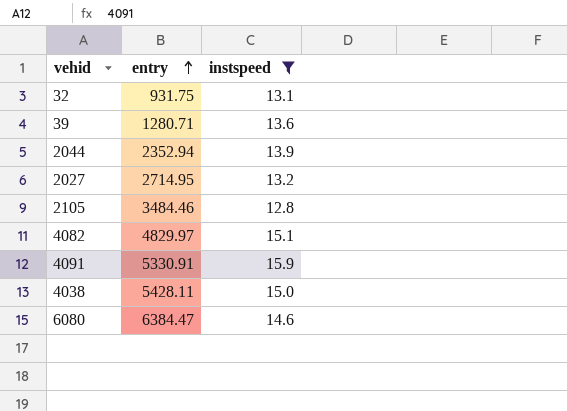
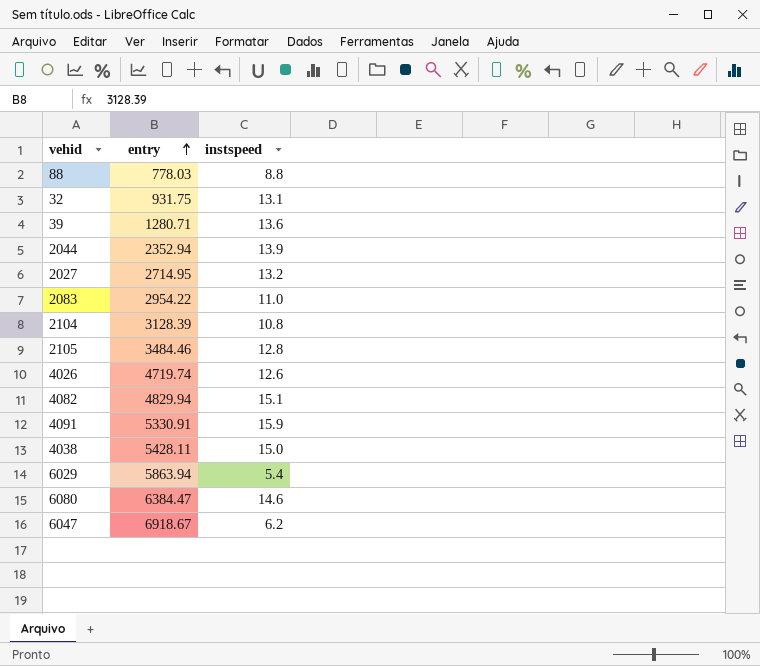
filter: instspeed >= 12.8 -> none
4082 | entry: 4829.97 -> 4829.94

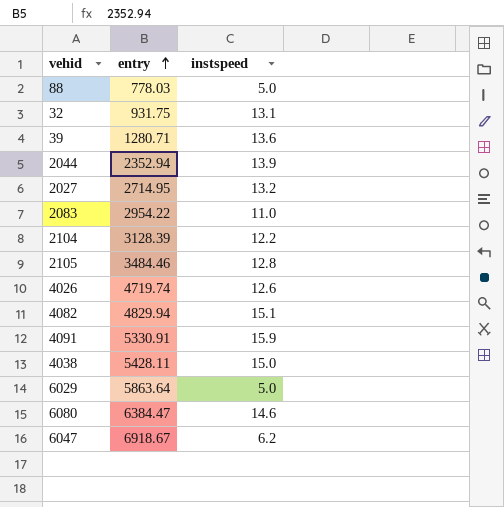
88 | instspeed: 8.8 -> 5.0
2104 | instspeed: 10.8 -> 12.2
6029 | entry: 5863.94 -> 5863.64
6029 | instspeed: 5.4 -> 5.0

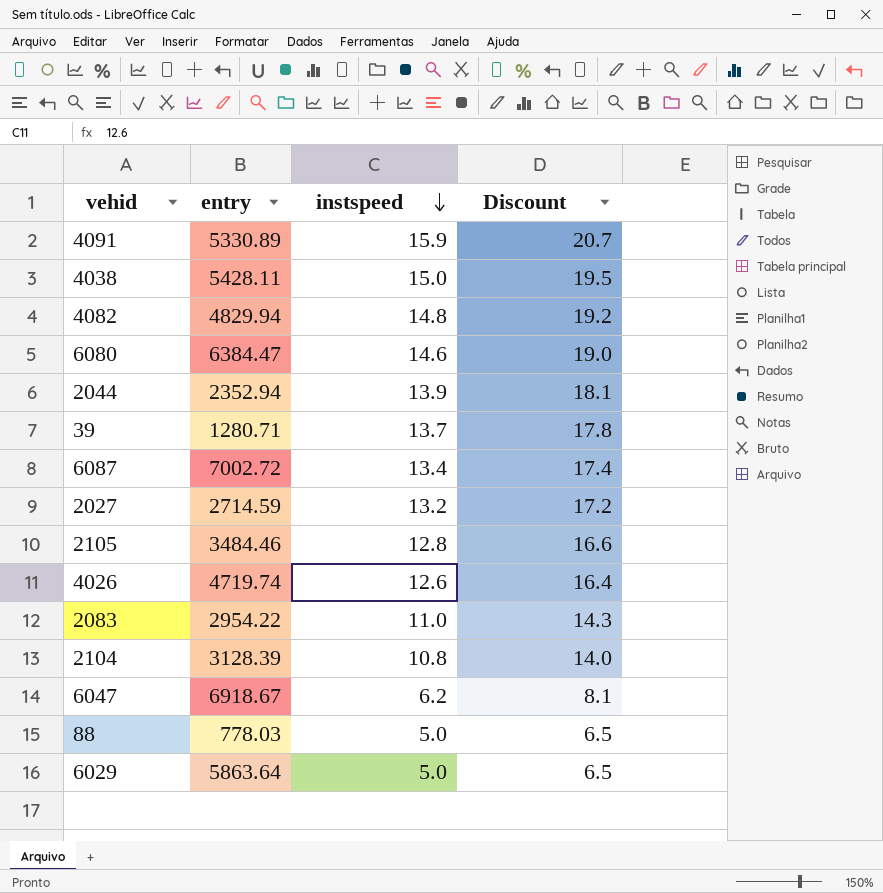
row order: entry ascending -> instspeed descending
column Discount | formula: none -> [instspeed] * 1.3
row 32: 931.75 | 13.1 -> none
4091 | entry: 5330.91 -> 5330.89
4082 | instspeed: 15.1 -> 14.8
39 | instspeed: 13.6 -> 13.7
row 6087: none -> 7002.72 | 13.4 | 17.4
2027 | entry: 2714.95 -> 2714.59
2104 | instspeed: 12.2 -> 10.8

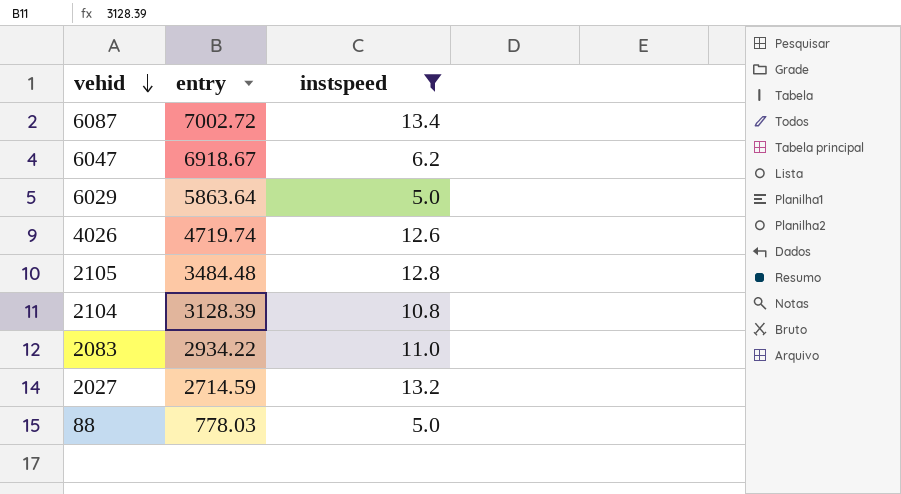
filter: none -> instspeed <= 13.4
row order: instspeed descending -> vehid descending
column Discount | formula: [instspeed] * 1.3 -> none
2105 | entry: 3484.46 -> 3484.48
2083 | entry: 2954.22 -> 2934.22

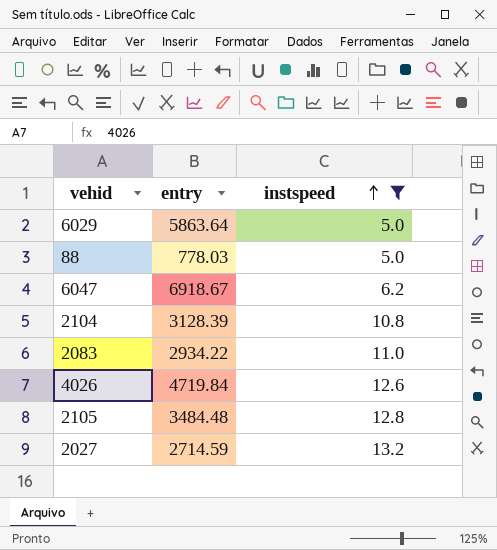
row order: vehid descending -> instspeed ascending
row 6087: 7002.72 | 13.4 -> none
4026 | entry: 4719.74 -> 4719.84

